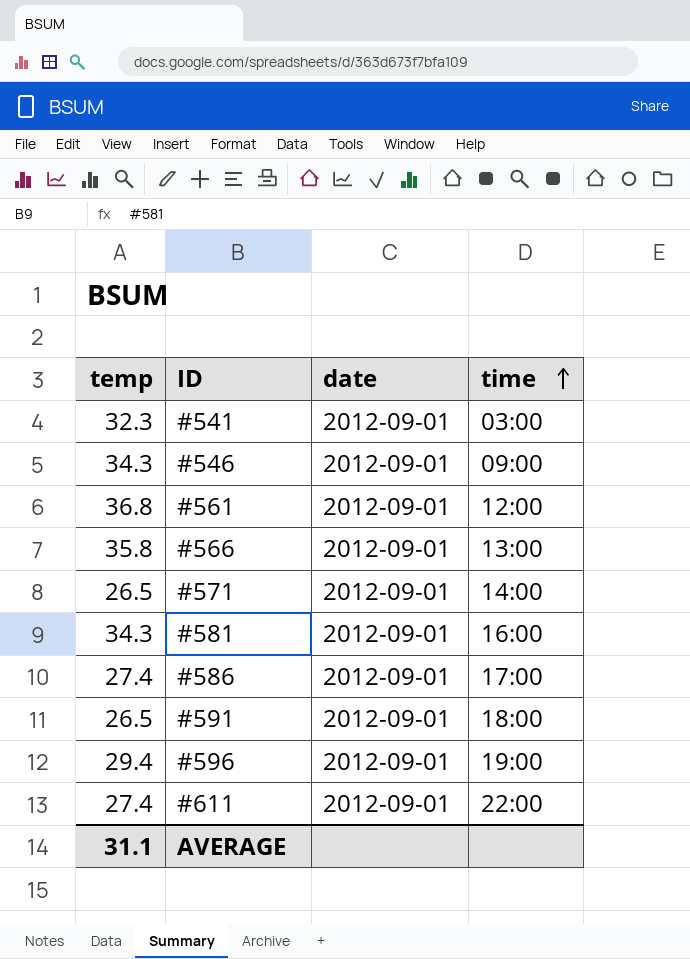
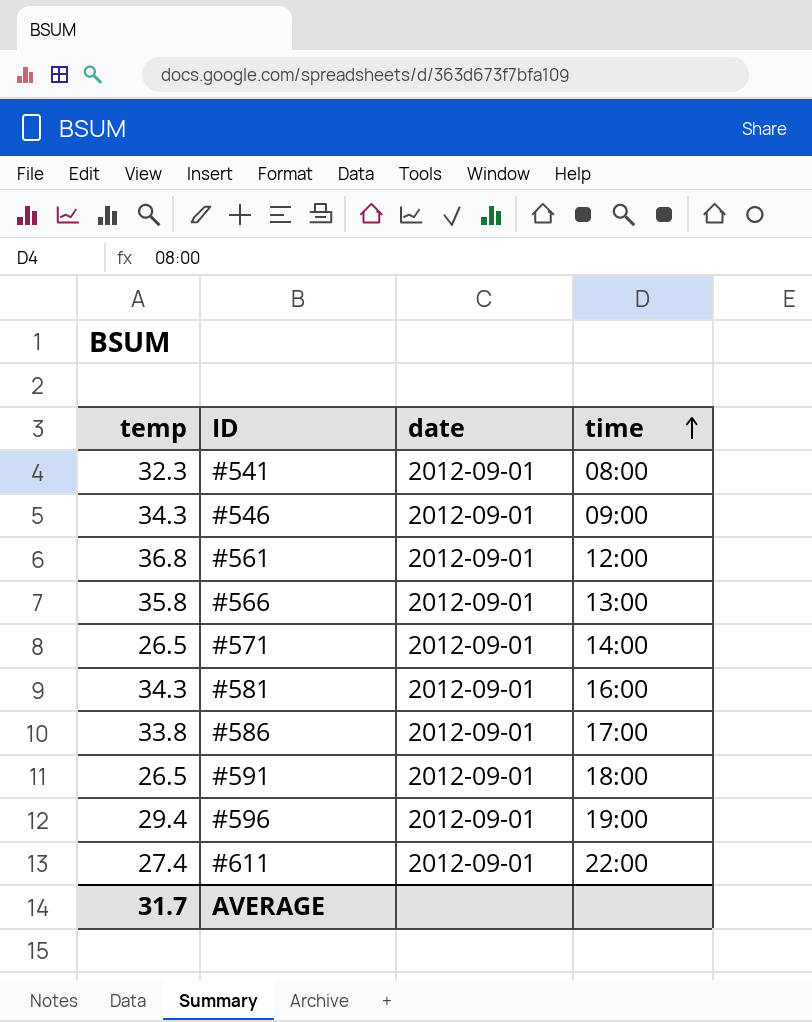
#541 | time: 03:00 -> 08:00
#586 | temp: 27.4 -> 33.8
AVERAGE | temp: 31.1 -> 31.7

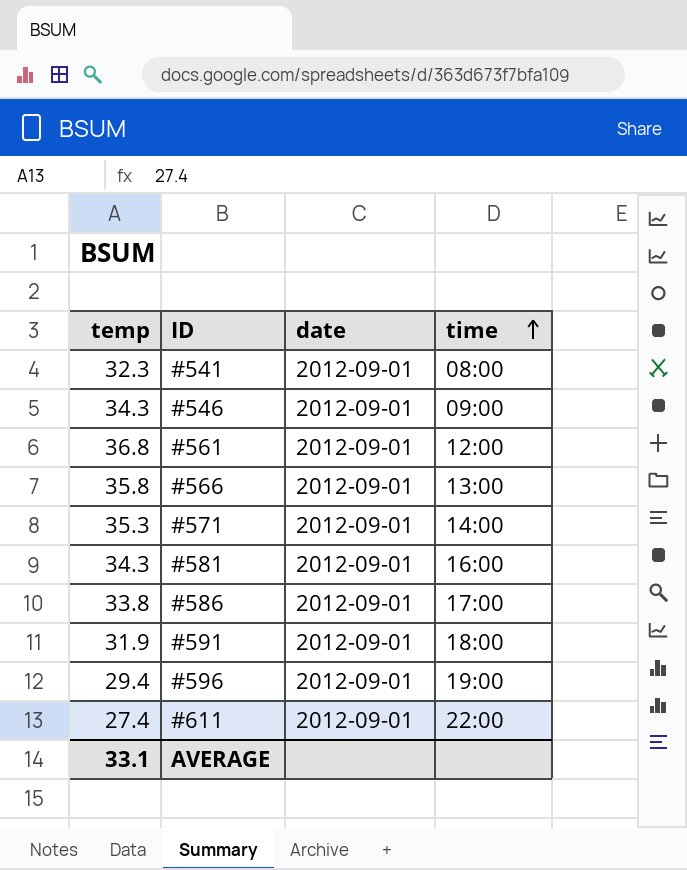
#571 | temp: 26.5 -> 35.3
#591 | temp: 26.5 -> 31.9
AVERAGE | temp: 31.7 -> 33.1

